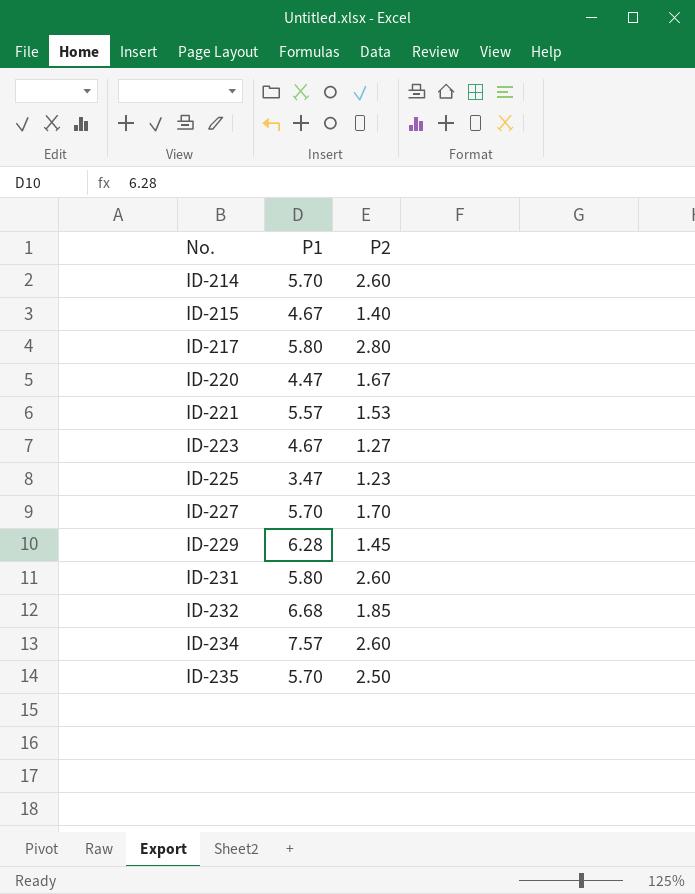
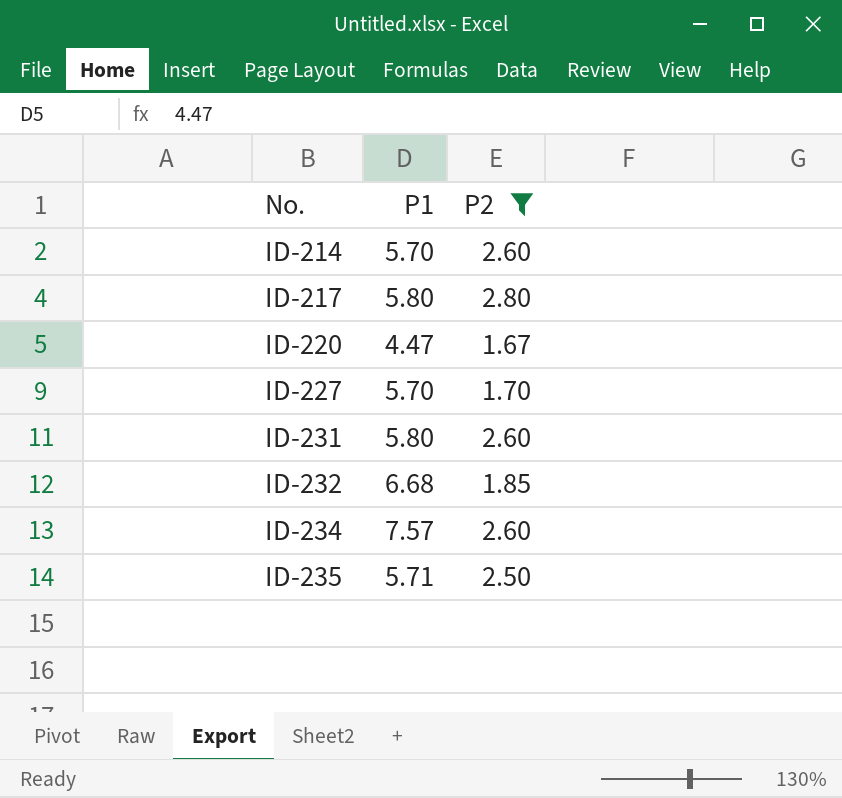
filter: none -> P2 >= 1.67
ID-235 | P1: 5.70 -> 5.71

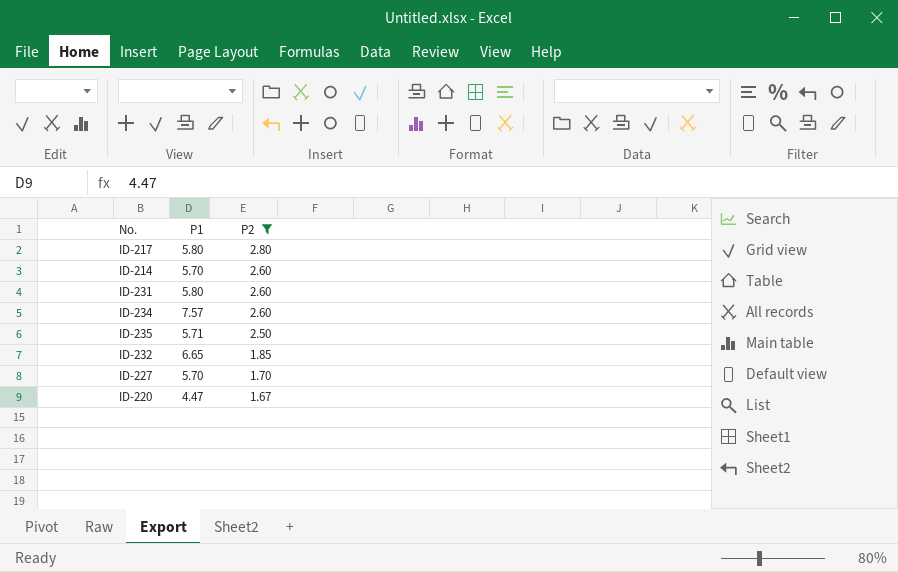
row order: No. ascending -> P2 descending
ID-232 | P1: 6.68 -> 6.65

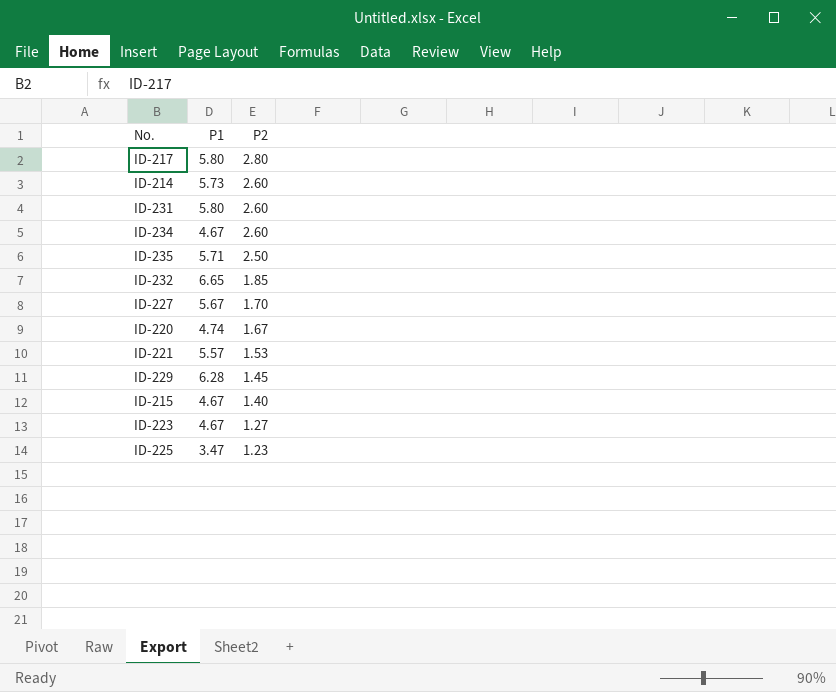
filter: P2 >= 1.67 -> none
ID-214 | P1: 5.70 -> 5.73
ID-234 | P1: 7.57 -> 4.67
ID-227 | P1: 5.70 -> 5.67
ID-220 | P1: 4.47 -> 4.74

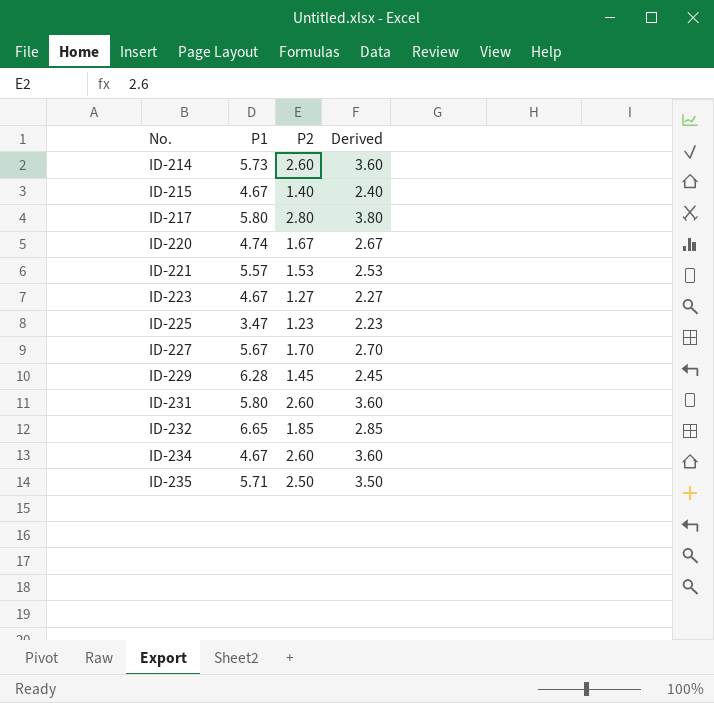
row order: P2 descending -> No. ascending
column Derived | formula: none -> [P2] + 1

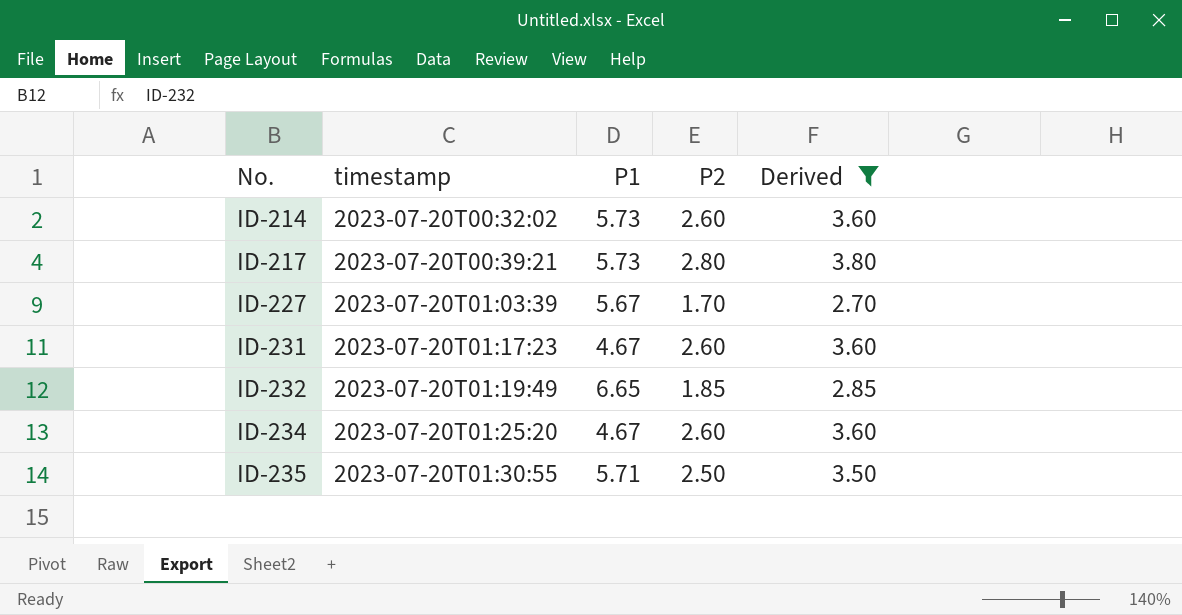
filter: none -> Derived >= 2.70
column timestamp | position: none -> 2
ID-217 | P1: 5.80 -> 5.73
ID-231 | P1: 5.80 -> 4.67

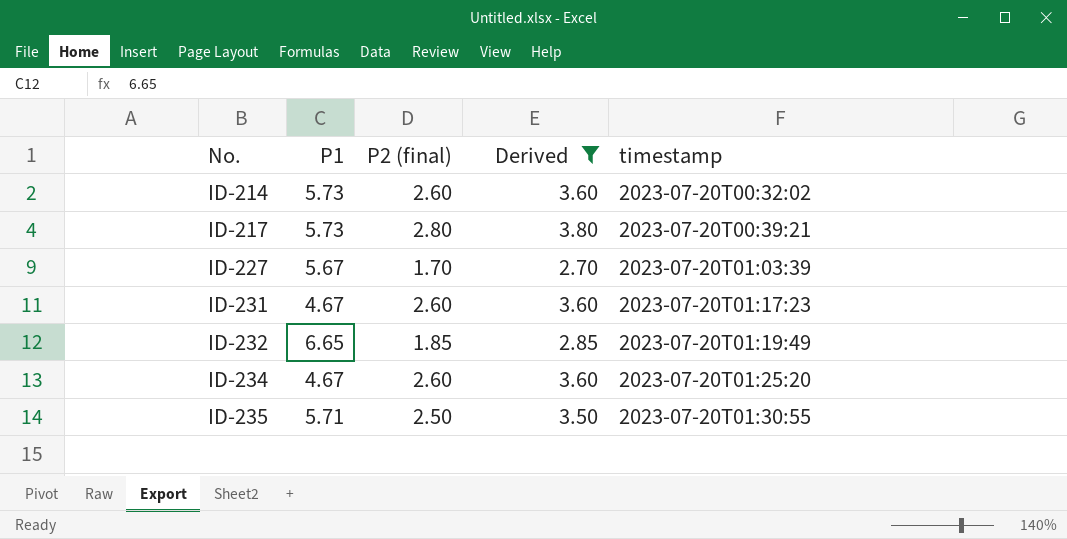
column name: P2 -> P2 (final)
column timestamp | position: 2 -> 5

